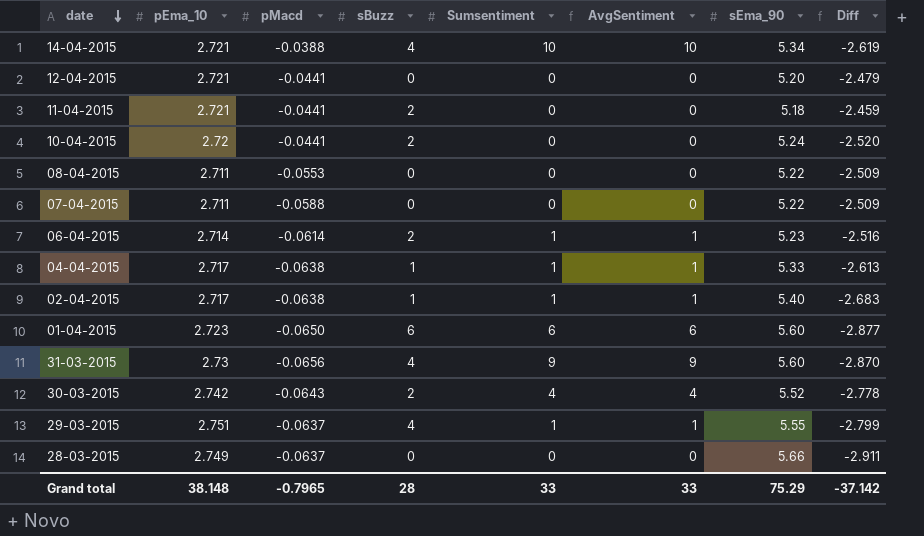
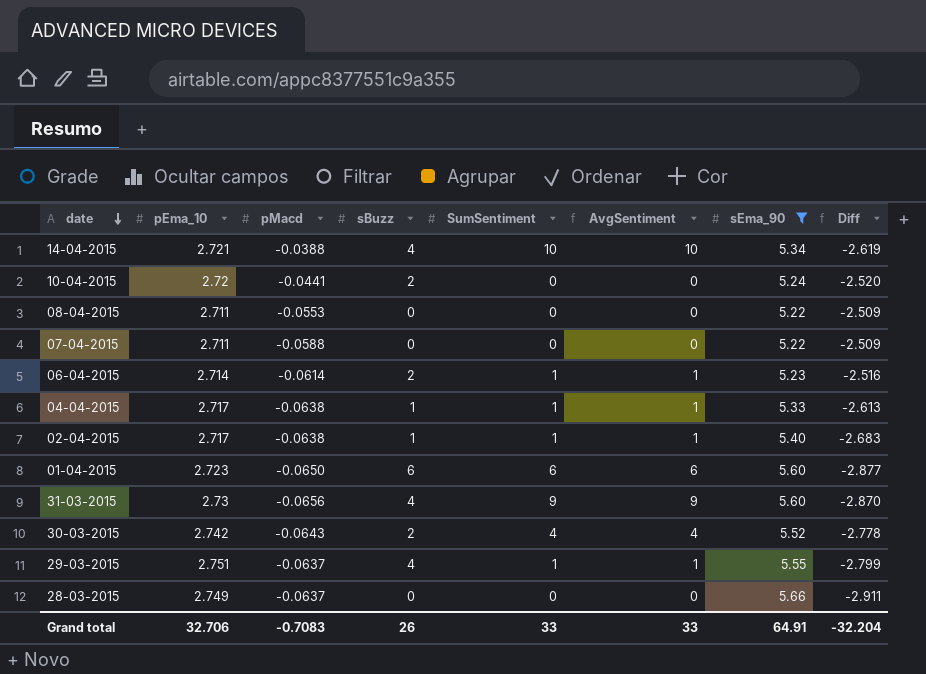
filter: none -> sEma_90 >= 5.22
column name: Sumsentiment -> SumSentiment
Grand total | pEma_10: 38.148 -> 32.706
Grand total | pMacd: -0.7965 -> -0.7083
Grand total | sBuzz: 28 -> 26
Grand total | sEma_90: 75.29 -> 64.91
Grand total | Diff: -37.142 -> -32.204

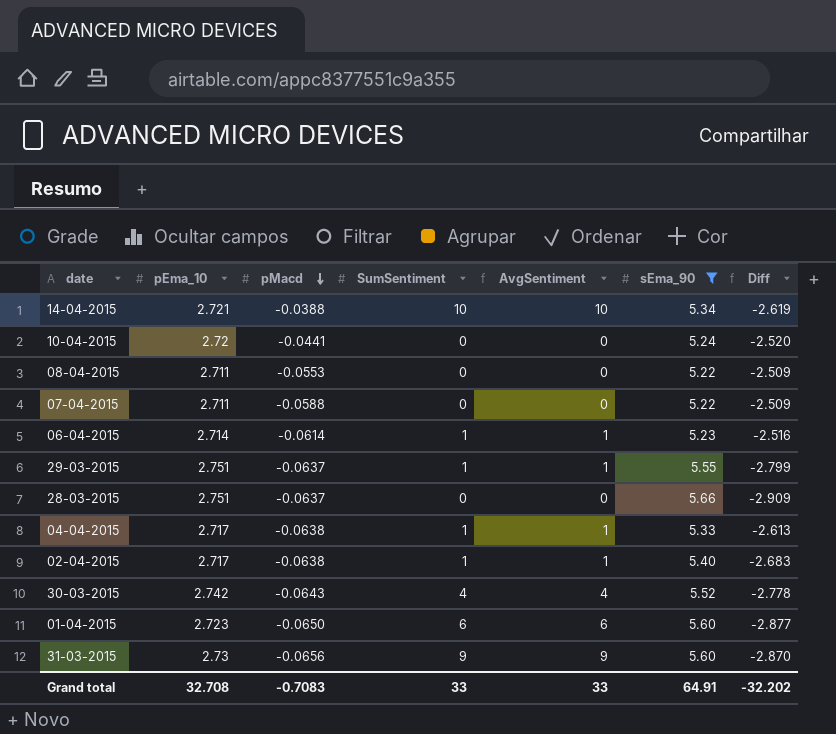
row order: date descending -> pMacd descending
column sBuzz | position: 4 -> none
28-03-2015 | pEma_10: 2.749 -> 2.751
28-03-2015 | Diff: -2.911 -> -2.909
Grand total | pEma_10: 32.706 -> 32.708
Grand total | Diff: -32.204 -> -32.202

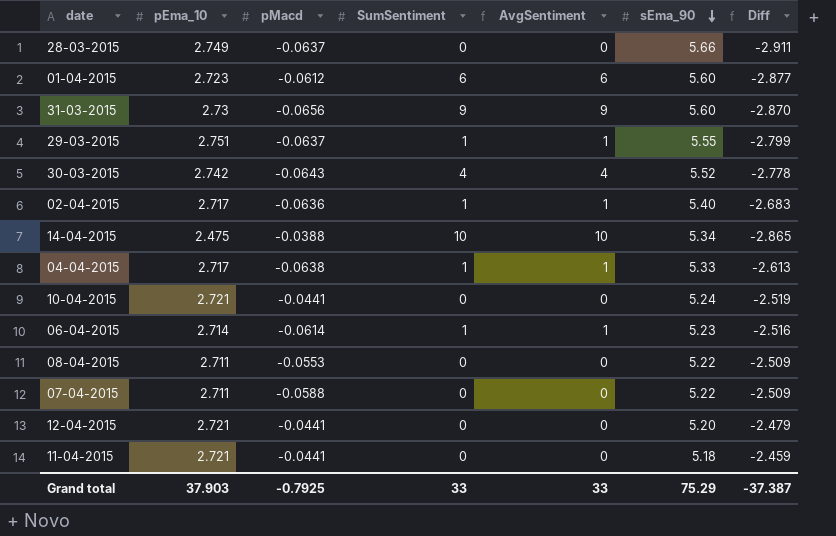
filter: sEma_90 >= 5.22 -> none
row order: pMacd descending -> sEma_90 descending
28-03-2015 | pEma_10: 2.751 -> 2.749
28-03-2015 | Diff: -2.909 -> -2.911
01-04-2015 | pMacd: -0.0650 -> -0.0612
02-04-2015 | pMacd: -0.0638 -> -0.0636
14-04-2015 | pEma_10: 2.721 -> 2.475
14-04-2015 | Diff: -2.619 -> -2.865
10-04-2015 | pEma_10: 2.72 -> 2.721
10-04-2015 | Diff: -2.520 -> -2.519
Grand total | pEma_10: 32.708 -> 37.903
Grand total | pMacd: -0.7083 -> -0.7925
Grand total | sEma_90: 64.91 -> 75.29
Grand total | Diff: -32.202 -> -37.387

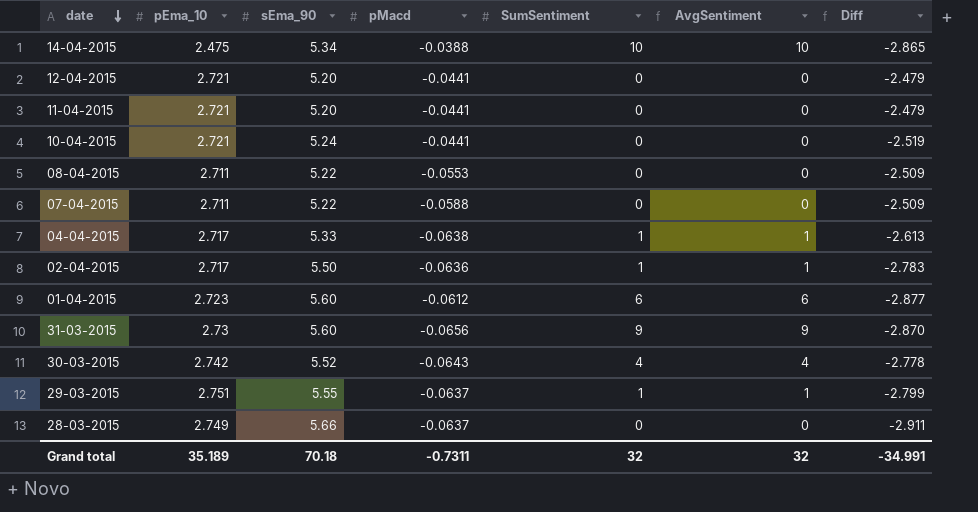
row order: sEma_90 descending -> date descending
column sEma_90 | position: 6 -> 3
row 06-04-2015: 2.714 | -0.0614 | 1 | 1 | 5.23 | -2.516 -> none
11-04-2015 | sEma_90: 5.18 -> 5.20
11-04-2015 | Diff: -2.459 -> -2.479
02-04-2015 | sEma_90: 5.40 -> 5.50
02-04-2015 | Diff: -2.683 -> -2.783
Grand total | pEma_10: 37.903 -> 35.189
Grand total | sEma_90: 75.29 -> 70.18
Grand total | pMacd: -0.7925 -> -0.7311
Grand total | SumSentiment: 33 -> 32
Grand total | AvgSentiment: 33 -> 32
Grand total | Diff: -37.387 -> -34.991

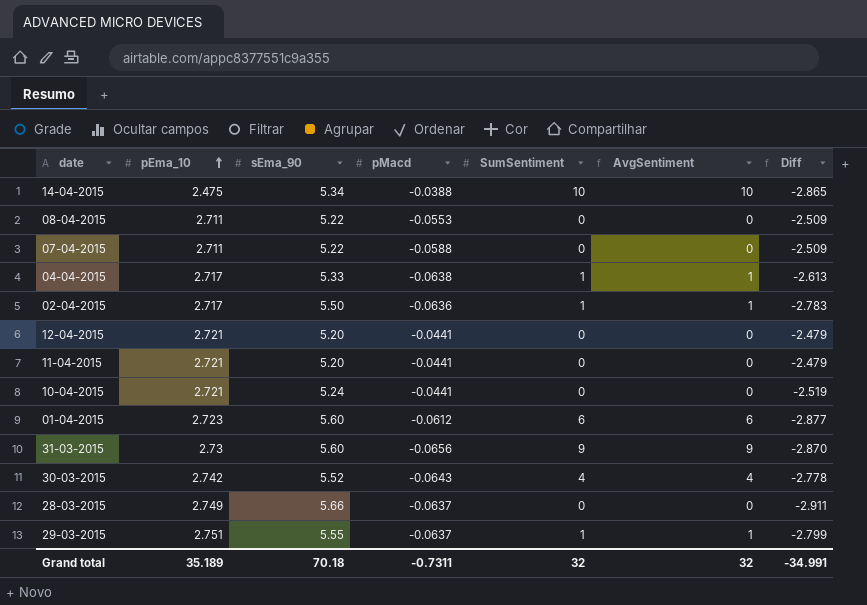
row order: date descending -> pEma_10 ascending

